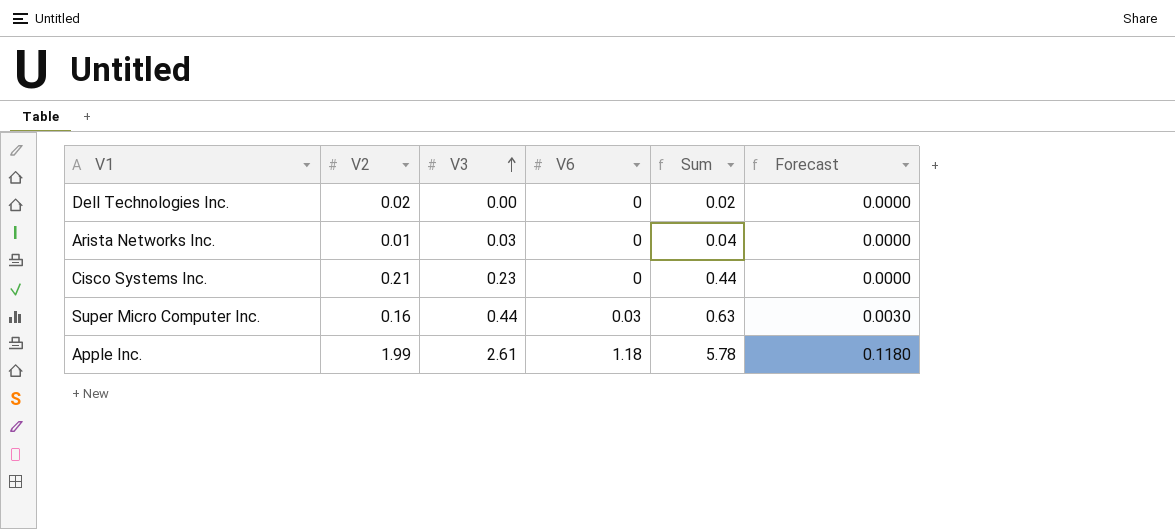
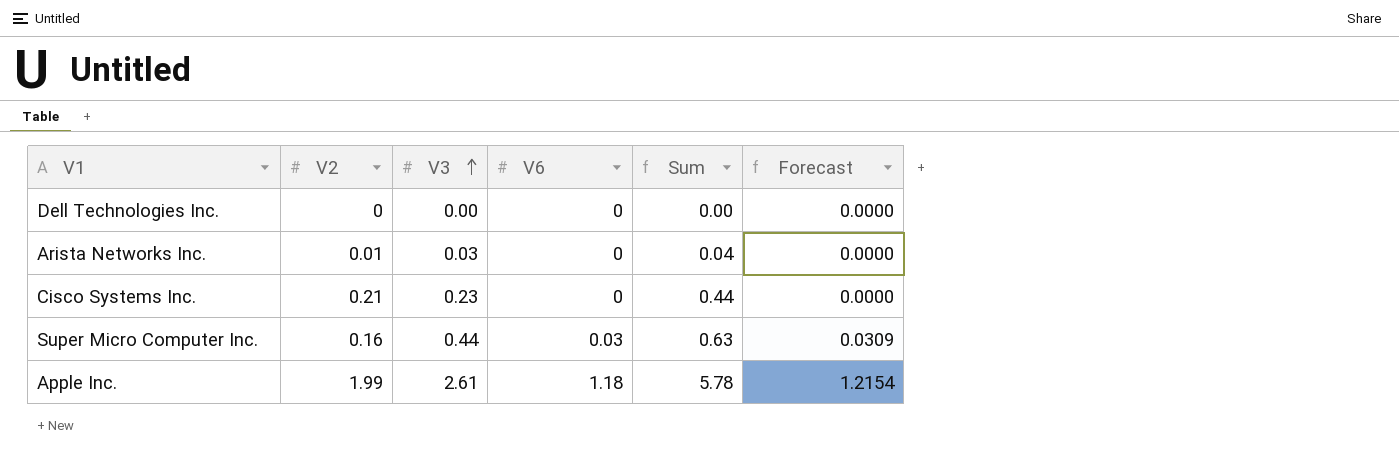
column Forecast | formula: [V6] * 0.1 -> [V6] * 1.03
Dell Technologies Inc. | V2: 0.02 -> 0
Dell Technologies Inc. | Sum: 0.02 -> 0.00

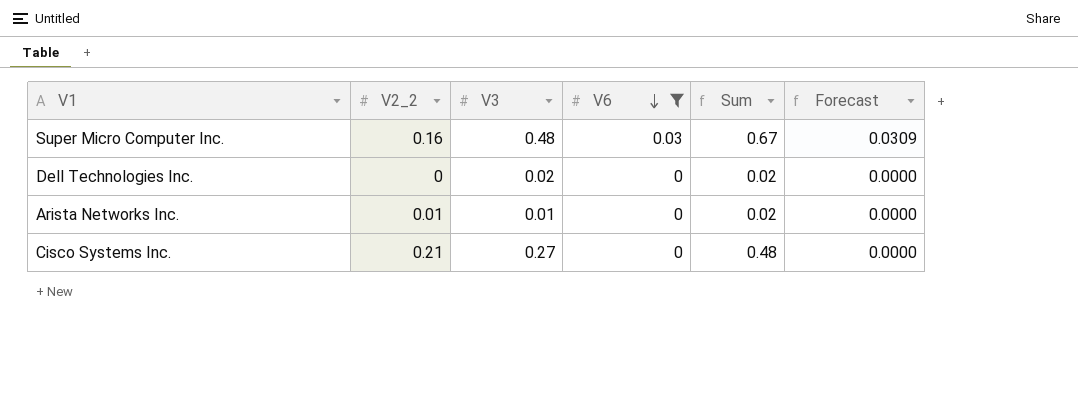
filter: none -> V6 != 1.18
row order: V3 ascending -> V6 descending
column name: V2 -> V2_2
Super Micro Computer Inc. | V3: 0.44 -> 0.48
Super Micro Computer Inc. | Sum: 0.63 -> 0.67
Dell Technologies Inc. | V3: 0.00 -> 0.02
Dell Technologies Inc. | Sum: 0.00 -> 0.02
Arista Networks Inc. | V3: 0.03 -> 0.01
Arista Networks Inc. | Sum: 0.04 -> 0.02
Cisco Systems Inc. | V3: 0.23 -> 0.27
Cisco Systems Inc. | Sum: 0.44 -> 0.48

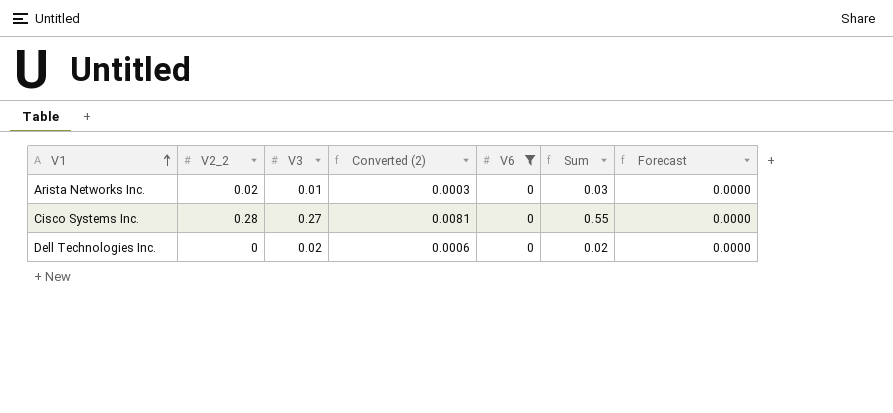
row order: V6 descending -> V1 ascending
column Converted (2) | formula: none -> [V3] * 0.03
row Super Micro Computer Inc.: 0.16 | 0.48 | 0.03 | 0.67 | 0.0309 -> none
Arista Networks Inc. | V2_2: 0.01 -> 0.02
Arista Networks Inc. | Sum: 0.02 -> 0.03
Cisco Systems Inc. | V2_2: 0.21 -> 0.28
Cisco Systems Inc. | Sum: 0.48 -> 0.55

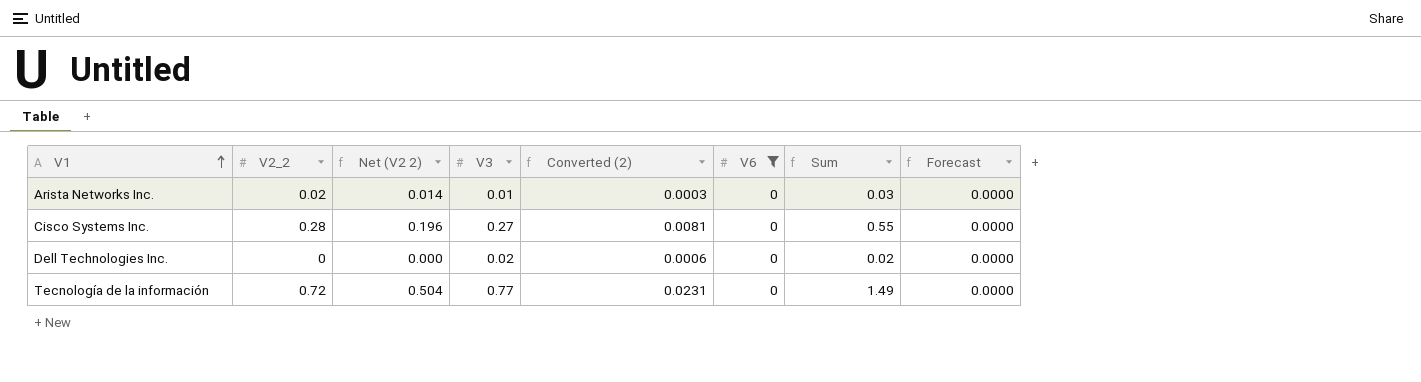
column Net (V2 2) | formula: none -> [V2_2] * 0.7
row Tecnología de la información: none -> 0.72 | 0.504 | 0.77 | 0.0231 | 0 | 1.49 | 0.0000

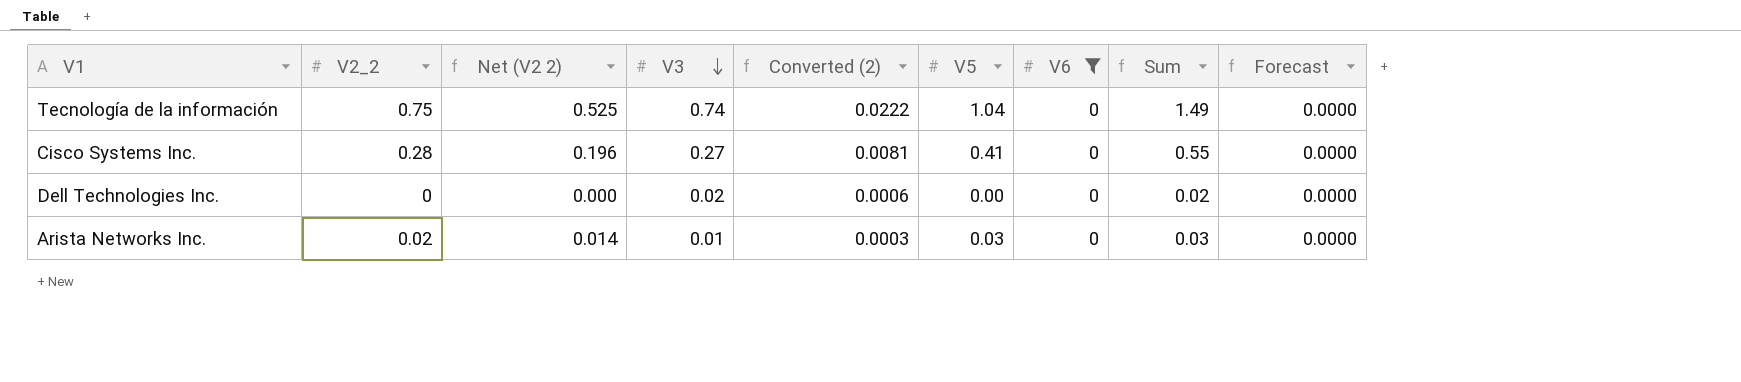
row order: V1 ascending -> V3 descending
column V5 | position: none -> 6
Tecnología de la información | V2_2: 0.72 -> 0.75
Tecnología de la información | Net (V2 2): 0.504 -> 0.525
Tecnología de la información | V3: 0.77 -> 0.74
Tecnología de la información | Converted (2): 0.0231 -> 0.0222

